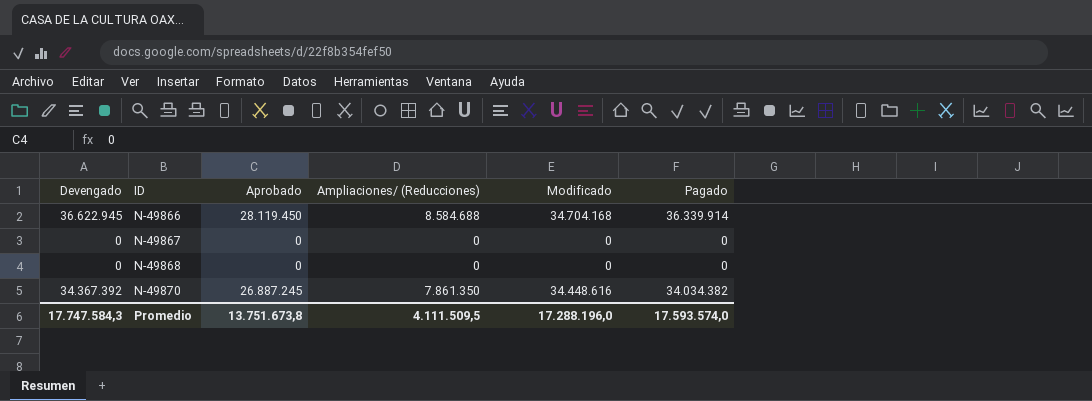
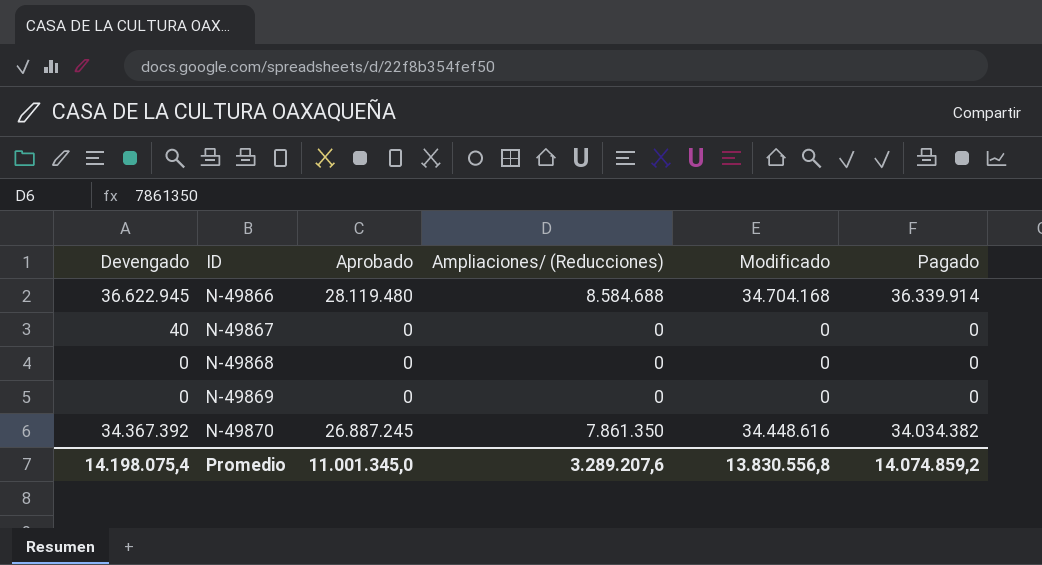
N-49866 | Aprobado: 28.119.450 -> 28.119.480
N-49867 | Devengado: 0 -> 40
row N-49869: none -> 0 | 0 | 0 | 0 | 0
Promedio | Devengado: 17.747.584,3 -> 14.198.075,4
Promedio | Aprobado: 13.751.673,8 -> 11.001.345,0
Promedio | Ampliaciones/ (Reducciones): 4.111.509,5 -> 3.289.207,6
Promedio | Modificado: 17.288.196,0 -> 13.830.556,8
Promedio | Pagado: 17.593.574,0 -> 14.074.859,2

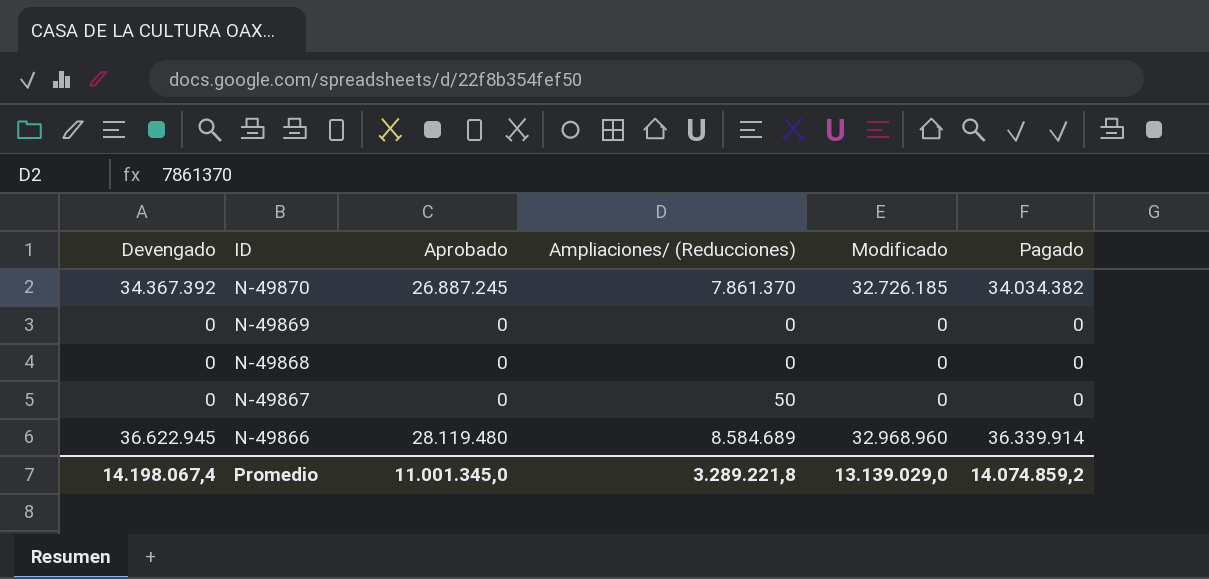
row order: ID ascending -> ID descending
N-49870 | Ampliaciones/ (Reducciones): 7.861.350 -> 7.861.370
N-49870 | Modificado: 34.448.616 -> 32.726.185
N-49867 | Devengado: 40 -> 0
N-49867 | Ampliaciones/ (Reducciones): 0 -> 50
N-49866 | Ampliaciones/ (Reducciones): 8.584.688 -> 8.584.689
N-49866 | Modificado: 34.704.168 -> 32.968.960
Promedio | Devengado: 14.198.075,4 -> 14.198.067,4
Promedio | Ampliaciones/ (Reducciones): 3.289.207,6 -> 3.289.221,8
Promedio | Modificado: 13.830.556,8 -> 13.139.029,0

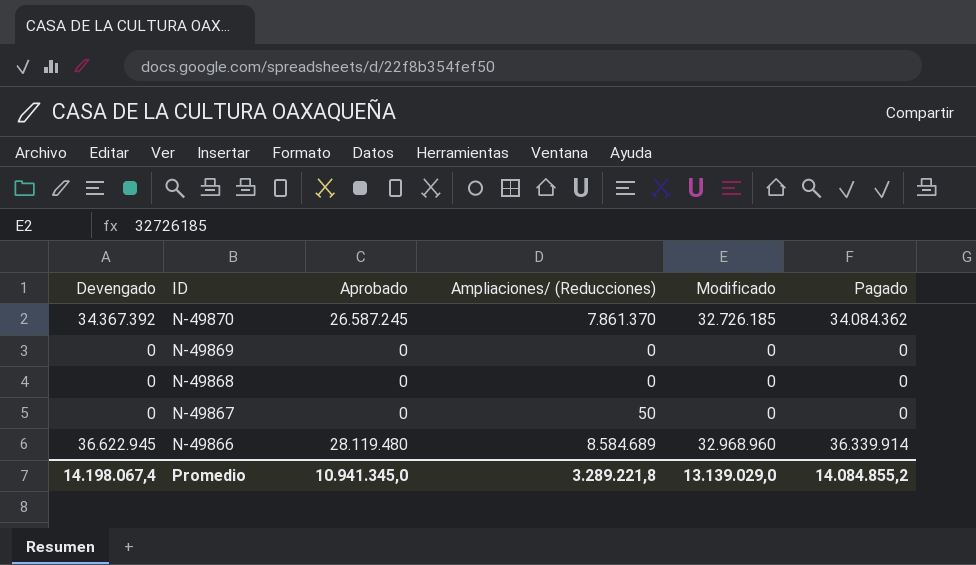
N-49870 | Aprobado: 26.887.245 -> 26.587.245
N-49870 | Pagado: 34.034.382 -> 34.084.362
Promedio | Aprobado: 11.001.345,0 -> 10.941.345,0
Promedio | Pagado: 14.074.859,2 -> 14.084.855,2

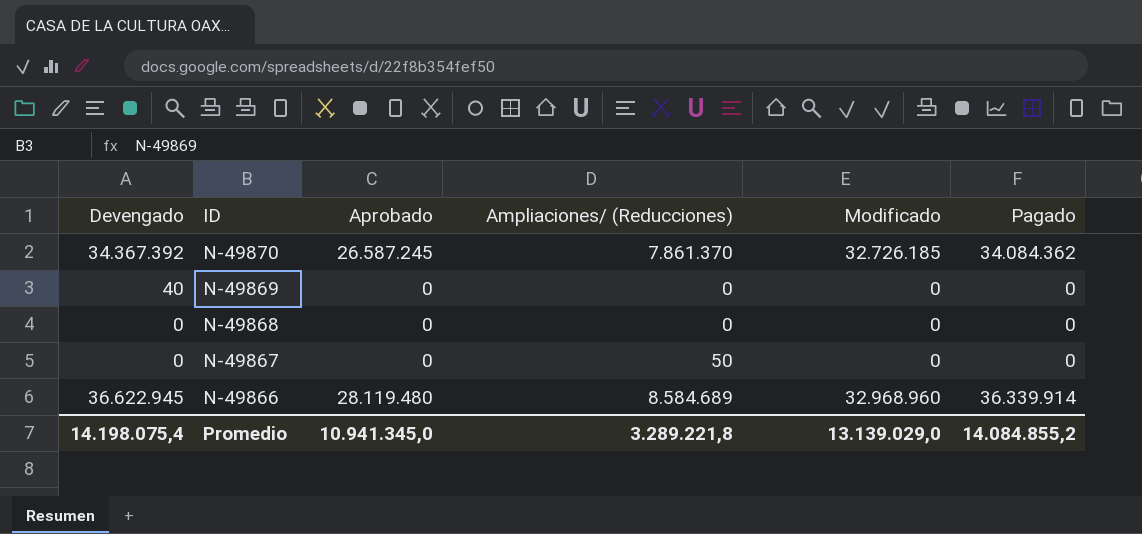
N-49869 | Devengado: 0 -> 40
Promedio | Devengado: 14.198.067,4 -> 14.198.075,4

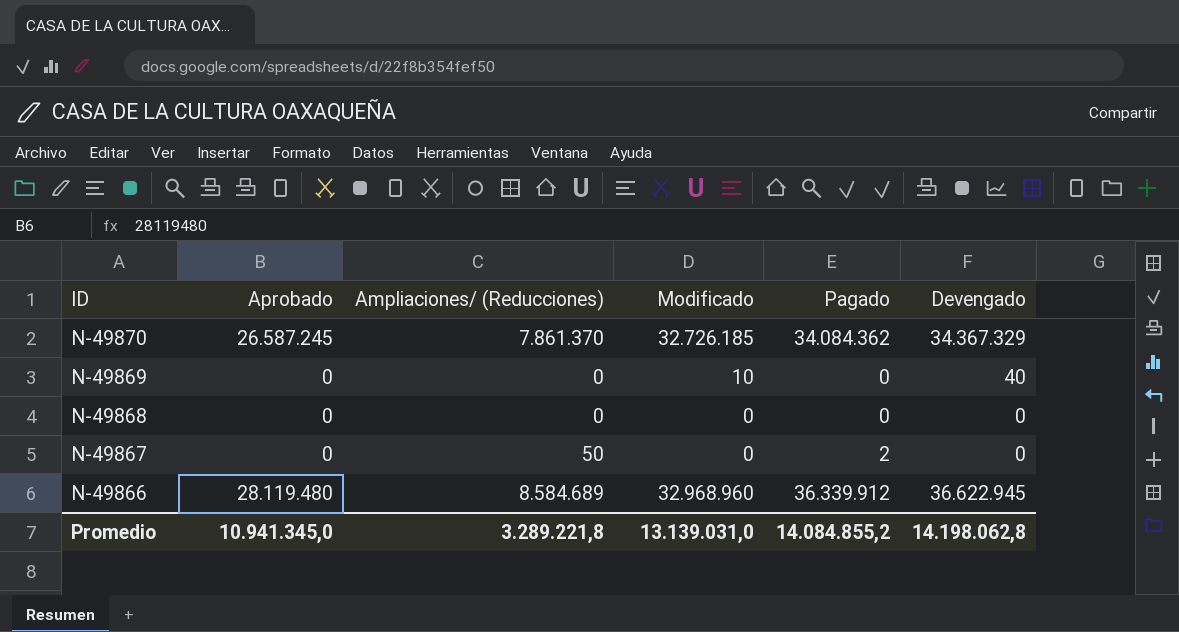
column Devengado | position: 1 -> 6
N-49870 | Devengado: 34.367.392 -> 34.367.329
N-49869 | Modificado: 0 -> 10
N-49867 | Pagado: 0 -> 2
N-49866 | Pagado: 36.339.914 -> 36.339.912
Promedio | Modificado: 13.139.029,0 -> 13.139.031,0
Promedio | Devengado: 14.198.075,4 -> 14.198.062,8

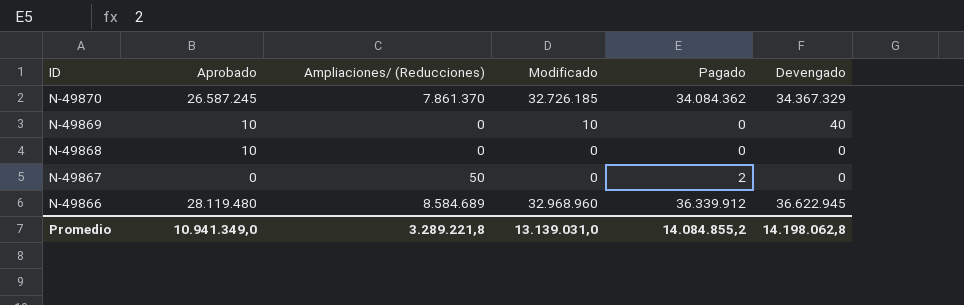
N-49869 | Aprobado: 0 -> 10
N-49868 | Aprobado: 0 -> 10
Promedio | Aprobado: 10.941.345,0 -> 10.941.349,0

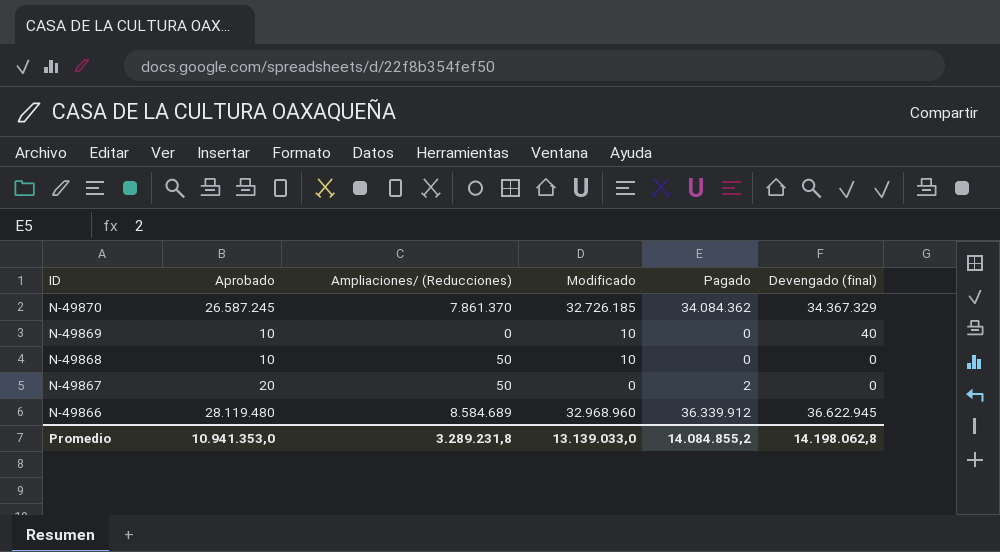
column name: Devengado -> Devengado (final)
N-49868 | Ampliaciones/ (Reducciones): 0 -> 50
N-49868 | Modificado: 0 -> 10
N-49867 | Aprobado: 0 -> 20
Promedio | Aprobado: 10.941.349,0 -> 10.941.353,0
Promedio | Ampliaciones/ (Reducciones): 3.289.221,8 -> 3.289.231,8
Promedio | Modificado: 13.139.031,0 -> 13.139.033,0

